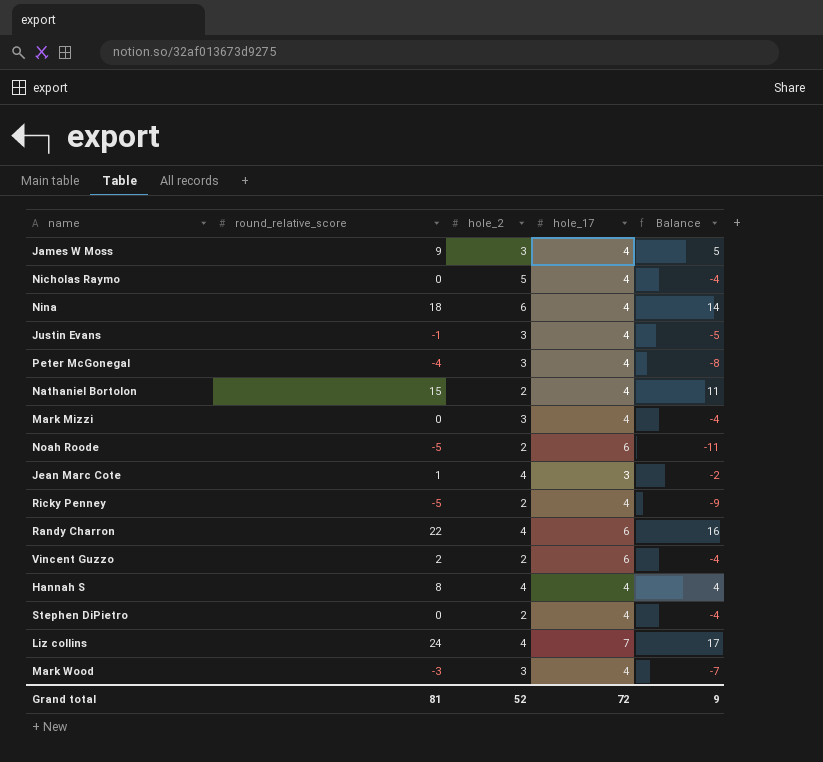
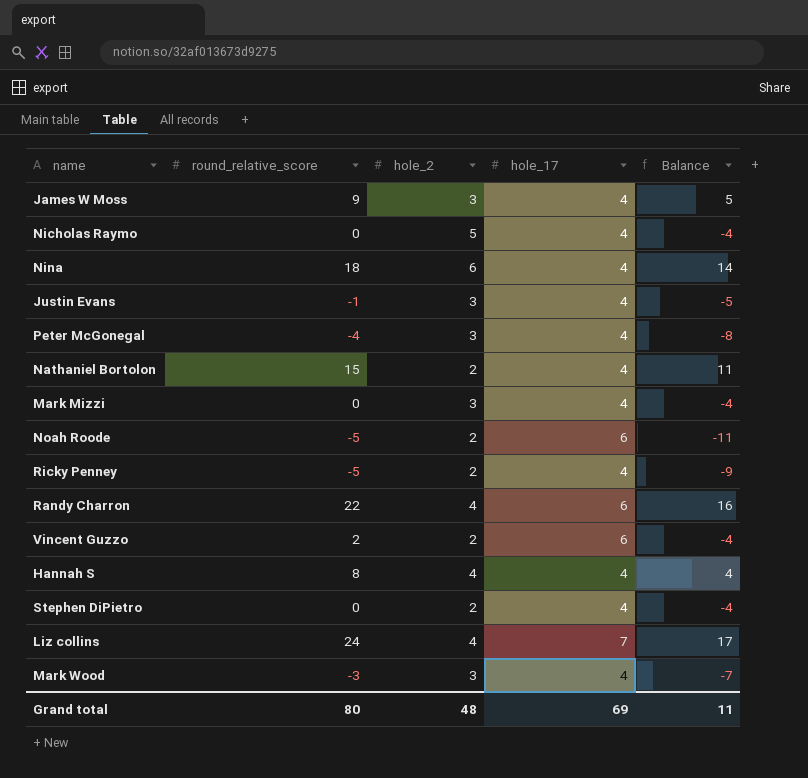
row Jean Marc Cote: 1 | 4 | 3 | -2 -> none
Grand total | round_relative_score: 81 -> 80
Grand total | hole_2: 52 -> 48
Grand total | hole_17: 72 -> 69
Grand total | Balance: 9 -> 11

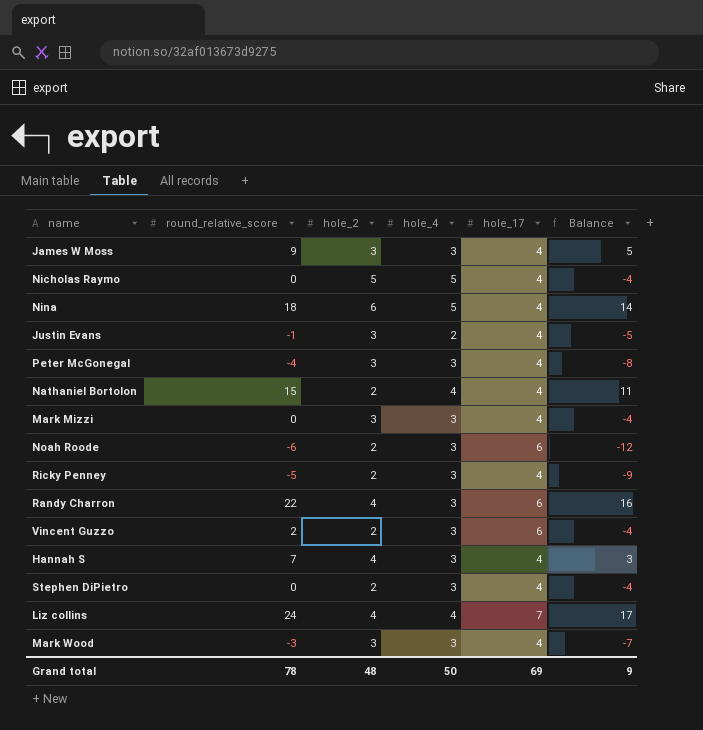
column hole_4 | position: none -> 4
Noah Roode | round_relative_score: -5 -> -6
Noah Roode | Balance: -11 -> -12
Hannah S | round_relative_score: 8 -> 7
Hannah S | Balance: 4 -> 3
Grand total | round_relative_score: 80 -> 78
Grand total | Balance: 11 -> 9

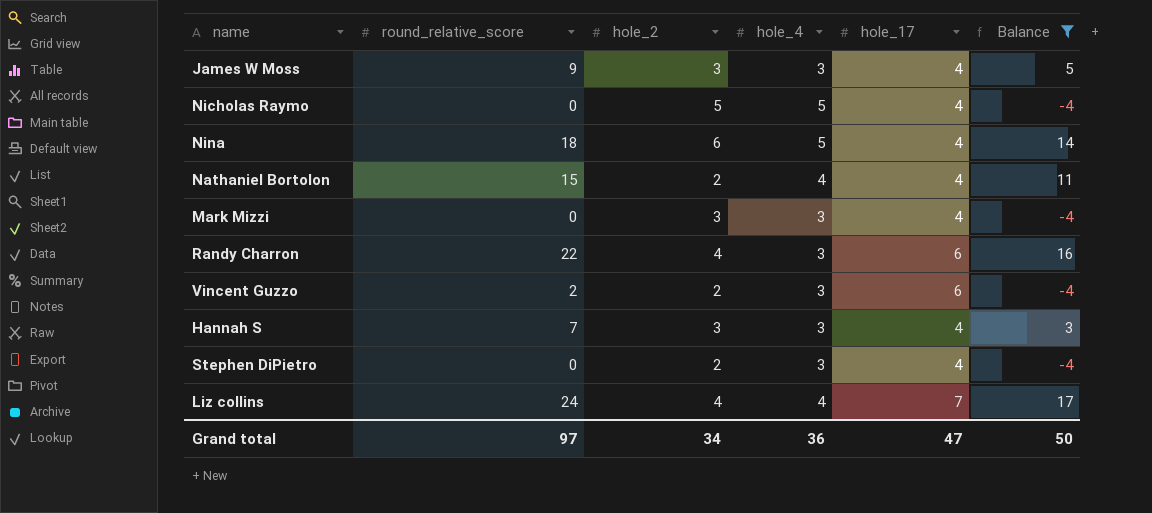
filter: none -> Balance >= -4
Hannah S | hole_2: 4 -> 3
Grand total | round_relative_score: 78 -> 97
Grand total | hole_2: 48 -> 34
Grand total | hole_4: 50 -> 36
Grand total | hole_17: 69 -> 47
Grand total | Balance: 9 -> 50

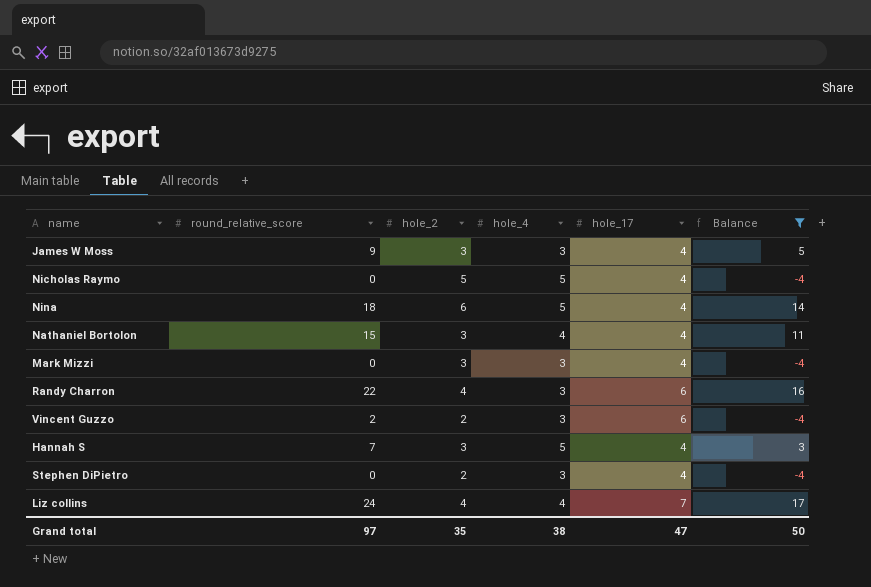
Nathaniel Bortolon | hole_2: 2 -> 3
Hannah S | hole_4: 3 -> 5
Grand total | hole_2: 34 -> 35
Grand total | hole_4: 36 -> 38

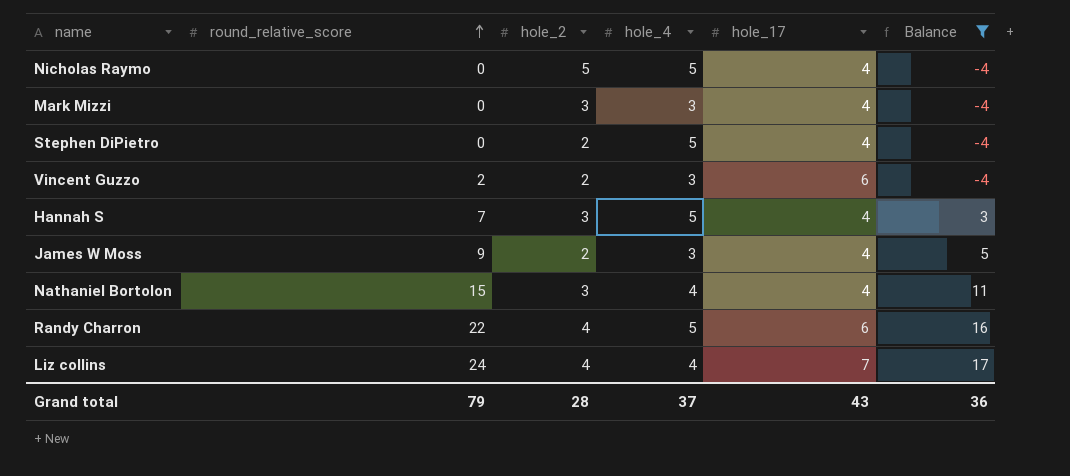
row order: none -> round_relative_score ascending
row Nina: 18 | 6 | 5 | 4 | 14 -> none
Stephen DiPietro | hole_4: 3 -> 5
James W Moss | hole_2: 3 -> 2
Randy Charron | hole_4: 3 -> 5
Grand total | round_relative_score: 97 -> 79
Grand total | hole_2: 35 -> 28
Grand total | hole_4: 38 -> 37
Grand total | hole_17: 47 -> 43
Grand total | Balance: 50 -> 36

